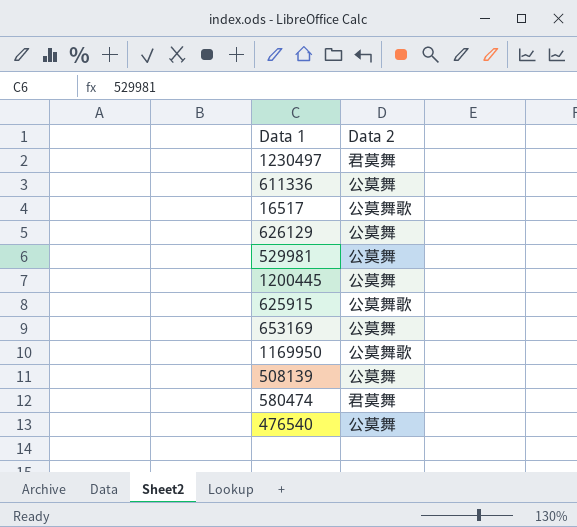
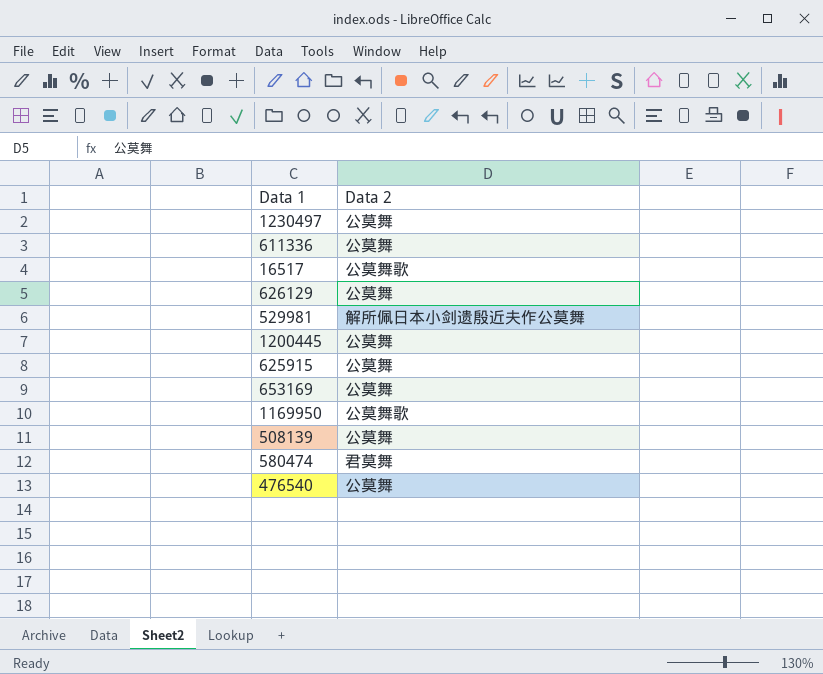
1230497 | Data 2: 君莫舞 -> 公莫舞
529981 | Data 2: 公莫舞 -> 解所佩日本小剑遗殷近夫作公莫舞
625915 | Data 2: 公莫舞歌 -> 公莫舞

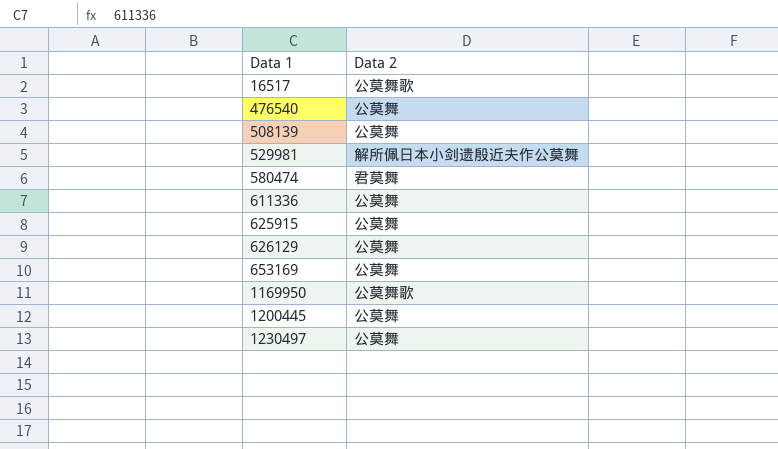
row order: none -> Data 1 ascending

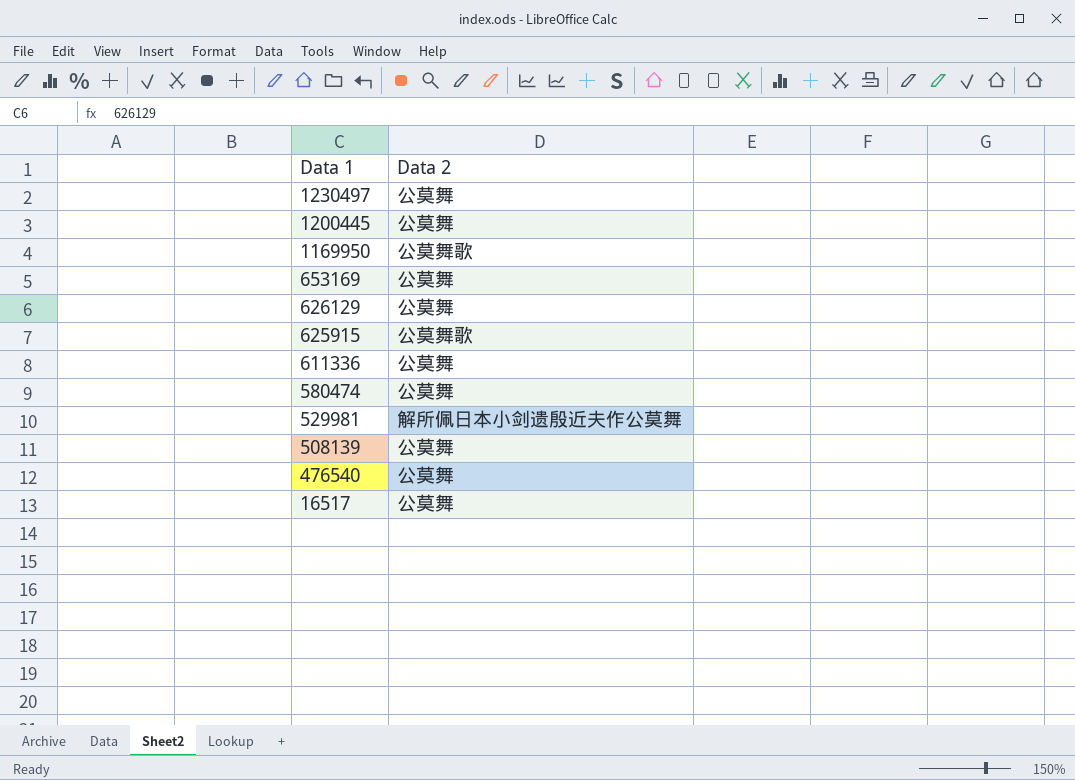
row order: Data 1 ascending -> Data 1 descending
625915 | Data 2: 公莫舞 -> 公莫舞歌
580474 | Data 2: 君莫舞 -> 公莫舞
16517 | Data 2: 公莫舞歌 -> 公莫舞

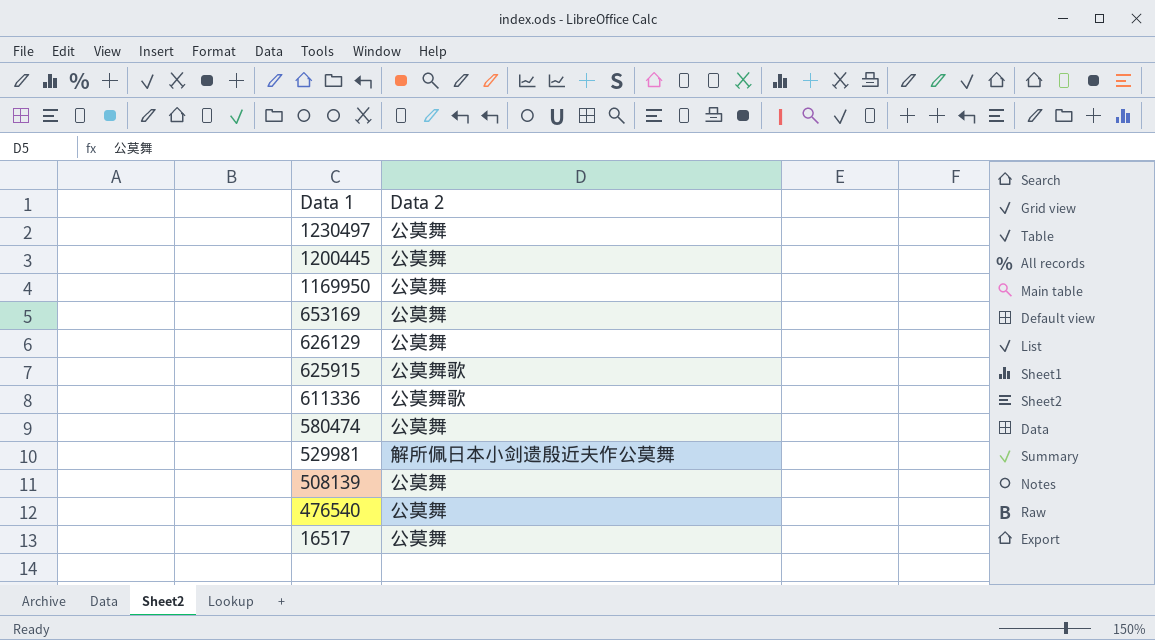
1169950 | Data 2: 公莫舞歌 -> 公莫舞
611336 | Data 2: 公莫舞 -> 公莫舞歌

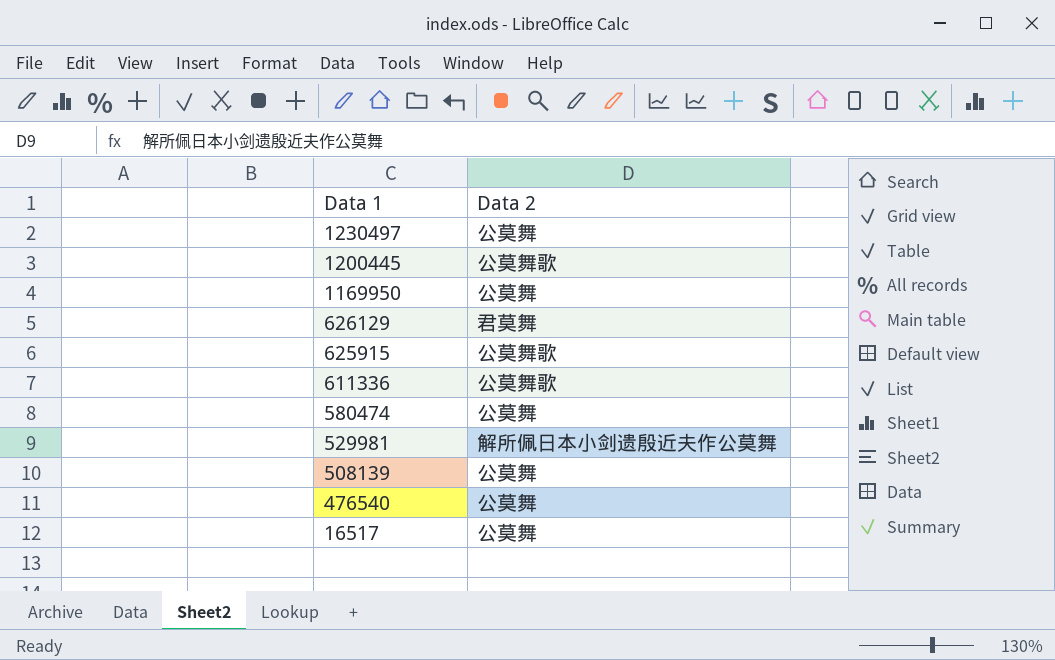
row 653169: 公莫舞 -> none
1200445 | Data 2: 公莫舞 -> 公莫舞歌
626129 | Data 2: 公莫舞 -> 君莫舞

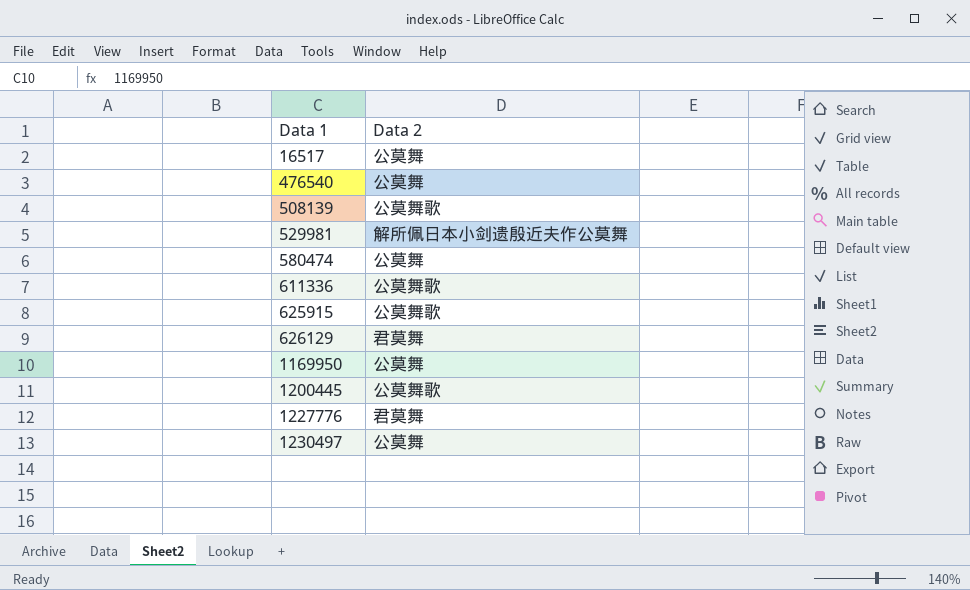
row order: Data 1 descending -> Data 1 ascending
508139 | Data 2: 公莫舞 -> 公莫舞歌
row 1227776: none -> 君莫舞

